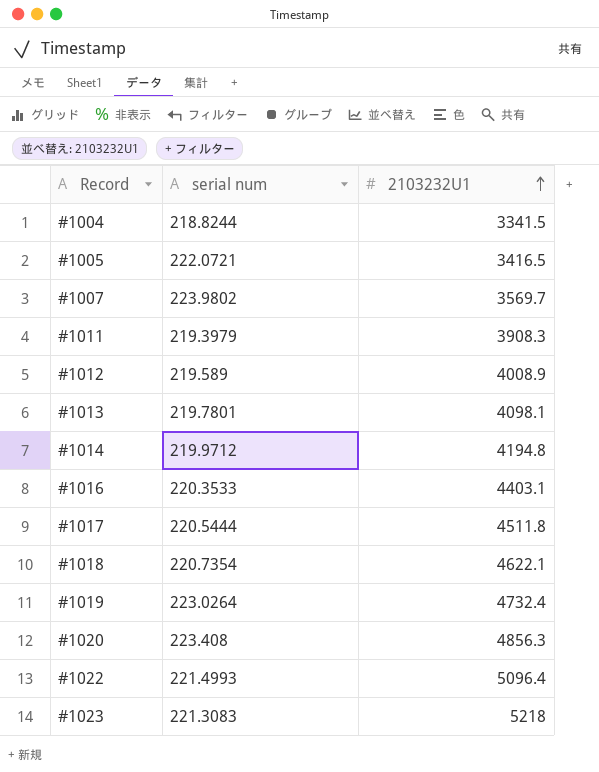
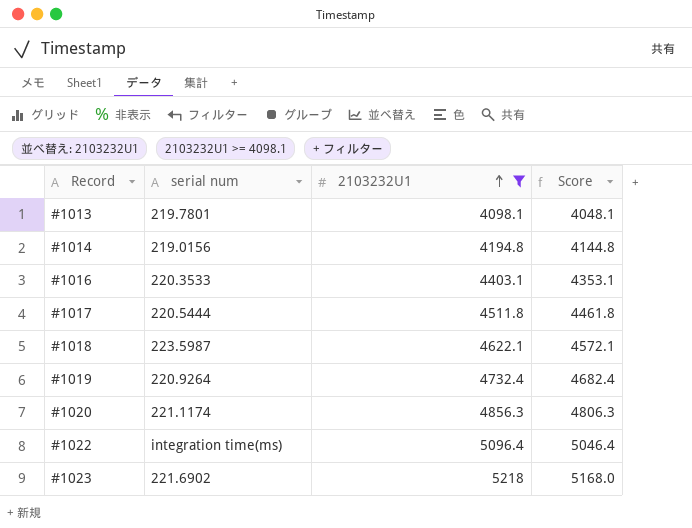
filter: none -> 2103232U1 >= 4098.1
column Score | formula: none -> [2103232U1] - 50
#1014 | serial num: 219.9712 -> 219.0156
#1018 | serial num: 220.7354 -> 223.5987
#1019 | serial num: 223.0264 -> 220.9264
#1020 | serial num: 223.408 -> 221.1174
#1022 | serial num: 221.4993 -> integration time(ms)
#1023 | serial num: 221.3083 -> 221.6902

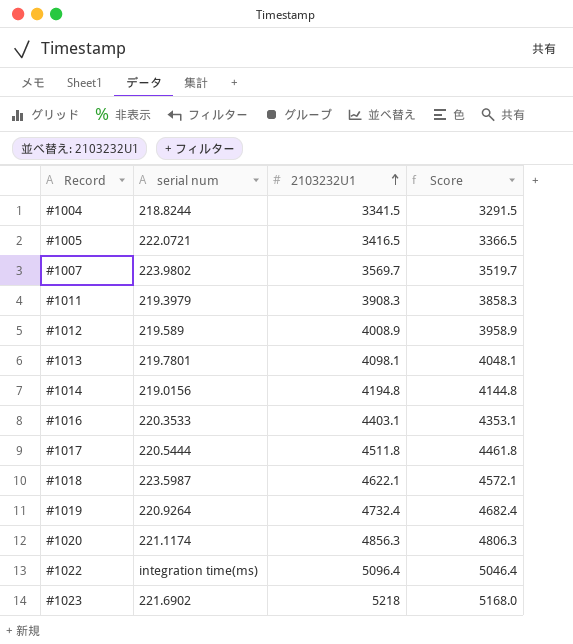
filter: 2103232U1 >= 4098.1 -> none

